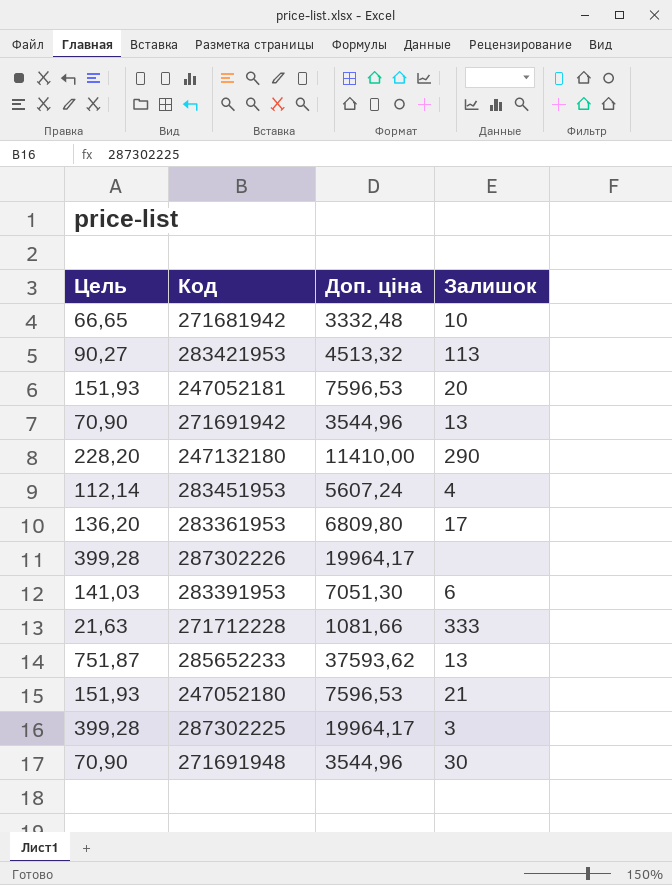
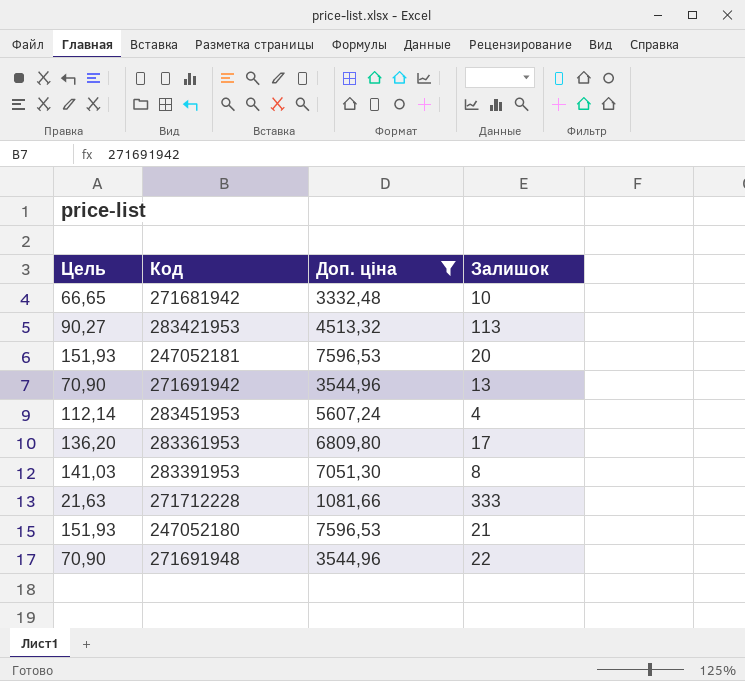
filter: none -> Доп. ціна <= 7596,53
283391953 | Залишок: 6 -> 8
271691948 | Залишок: 30 -> 22

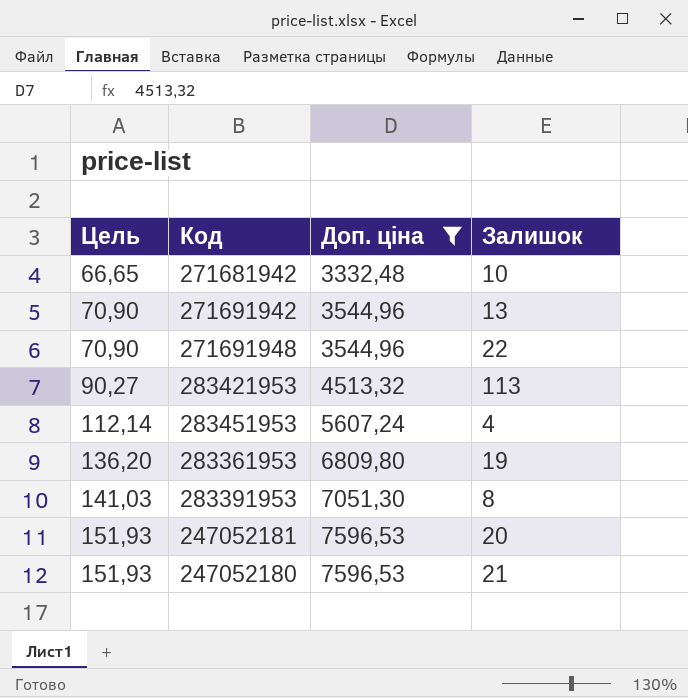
row order: none -> Цель ascending
row 271712228: 21,63 | 1081,66 | 333 -> none
283361953 | Залишок: 17 -> 19

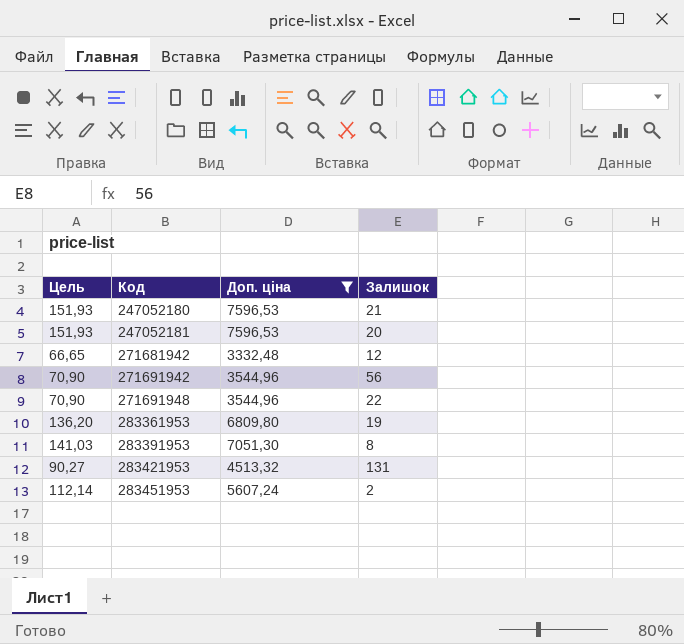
row order: Цель ascending -> Код ascending
271681942 | Залишок: 10 -> 12
271691942 | Залишок: 13 -> 56
283421953 | Залишок: 113 -> 131
283451953 | Залишок: 4 -> 2

